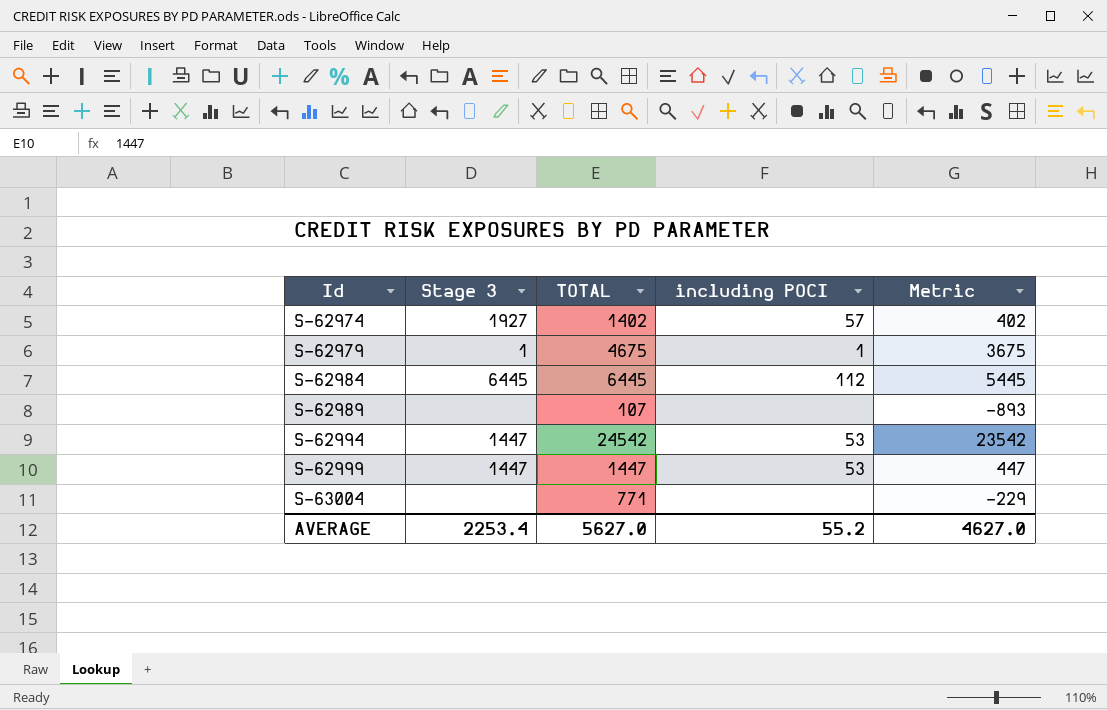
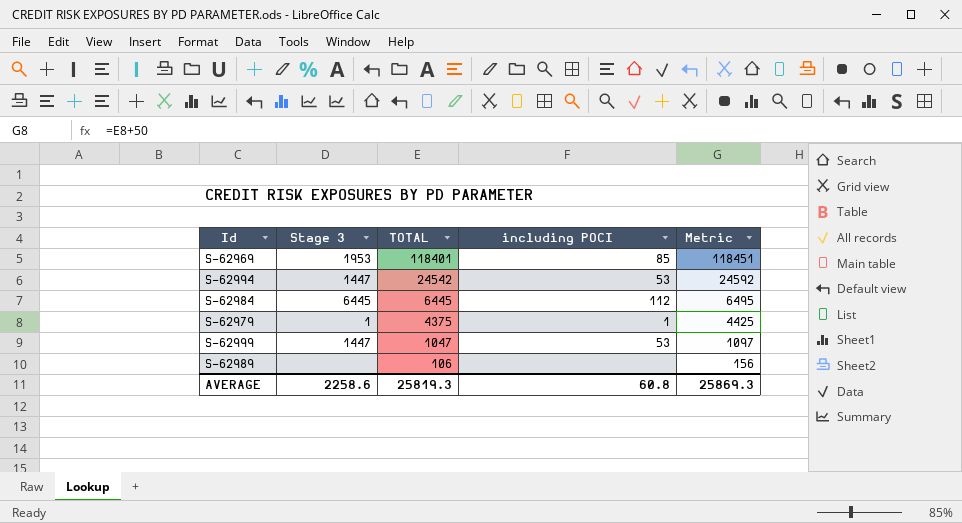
row order: Id ascending -> TOTAL descending
column Metric | formula: [TOTAL] - 1000 -> [TOTAL] + 50
row S-62974: 1927 | 1402 | 57 | 402 -> none
row S-63004: none | 771 | none | -229 -> none
row S-62969: none -> 1953 | 118401 | 85 | 118451
S-62979 | TOTAL: 4675 -> 4375
S-62999 | TOTAL: 1447 -> 1047
S-62989 | TOTAL: 107 -> 106
AVERAGE | Stage 3: 2253.4 -> 2258.6
AVERAGE | TOTAL: 5627.0 -> 25819.3
AVERAGE | including POCI: 55.2 -> 60.8
AVERAGE | Metric: 4627.0 -> 25869.3

